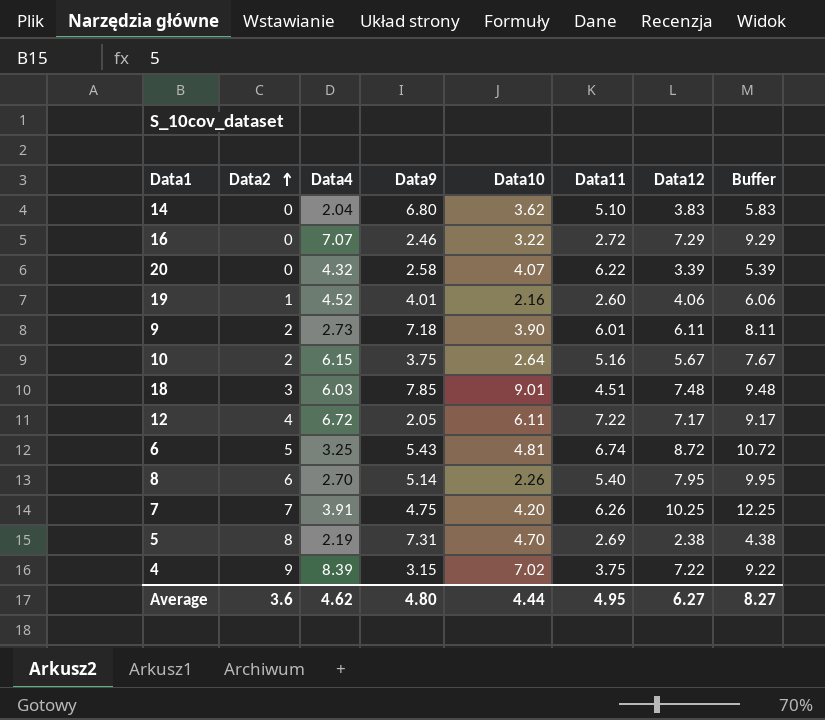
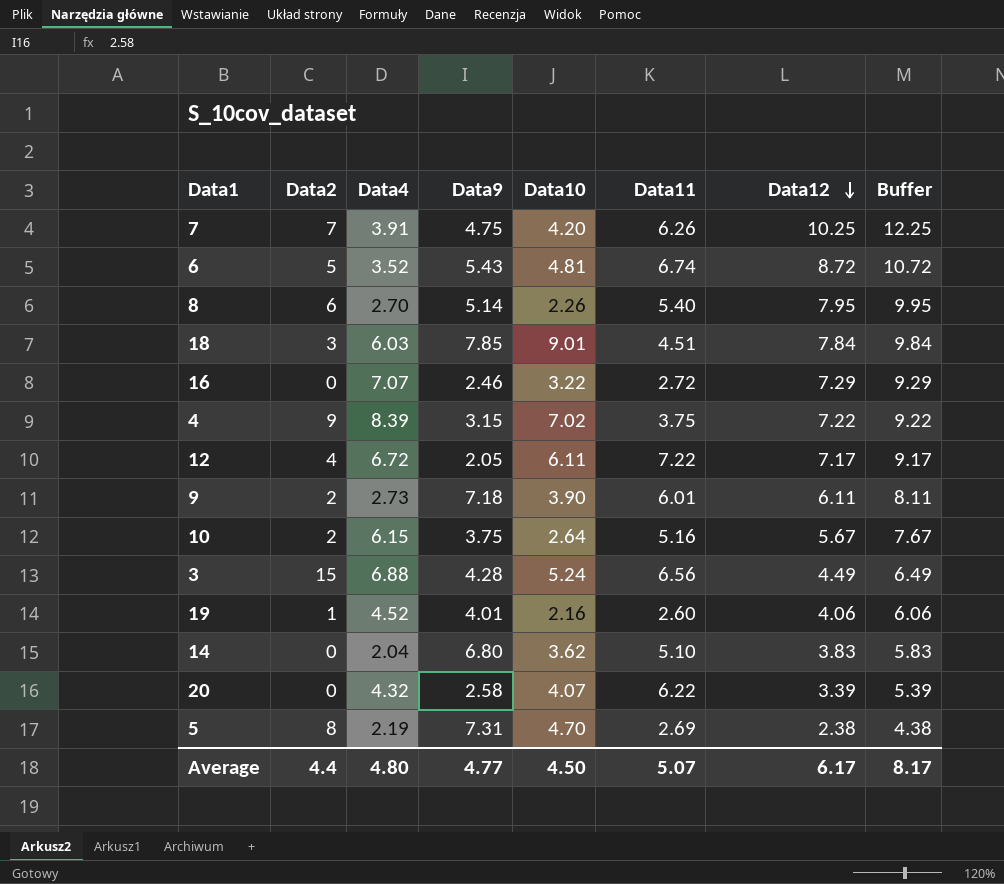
row order: Data2 ascending -> Data12 descending
6 | Data4: 3.25 -> 3.52
18 | Data12: 7.48 -> 7.84
18 | Buffer: 9.48 -> 9.84
row 3: none -> 15 | 6.88 | 4.28 | 5.24 | 6.56 | 4.49 | 6.49
Average | Data2: 3.6 -> 4.4
Average | Data4: 4.62 -> 4.80
Average | Data9: 4.80 -> 4.77
Average | Data10: 4.44 -> 4.50
Average | Data11: 4.95 -> 5.07
Average | Data12: 6.27 -> 6.17
Average | Buffer: 8.27 -> 8.17

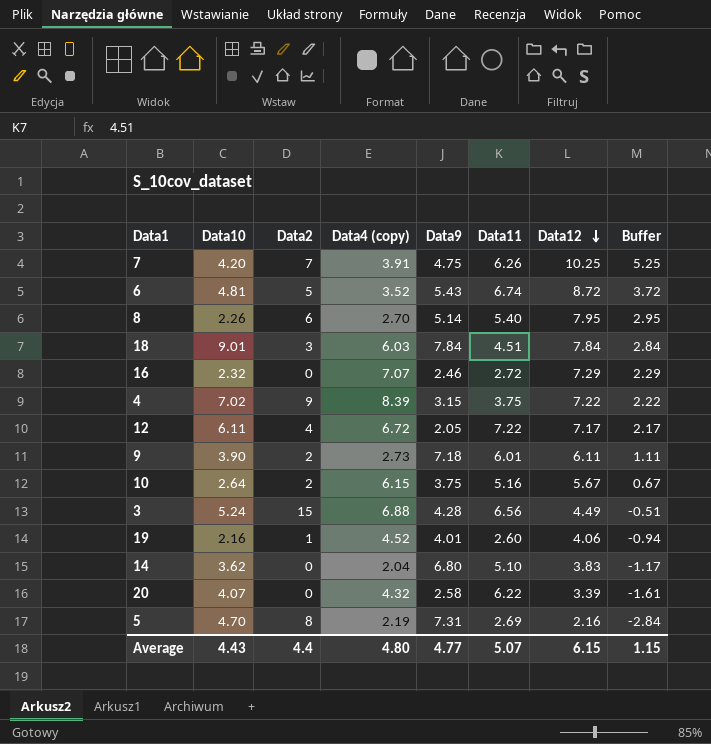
column Data10 | position: 5 -> 2
column name: Data4 -> Data4 (copy)
column Buffer | formula: [Data12] + 2 -> [Data12] - 5
18 | Data9: 7.85 -> 7.84
16 | Data10: 3.22 -> 2.32
5 | Data12: 2.38 -> 2.16
Average | Data10: 4.50 -> 4.43
Average | Data12: 6.17 -> 6.15
Average | Buffer: 8.17 -> 1.15

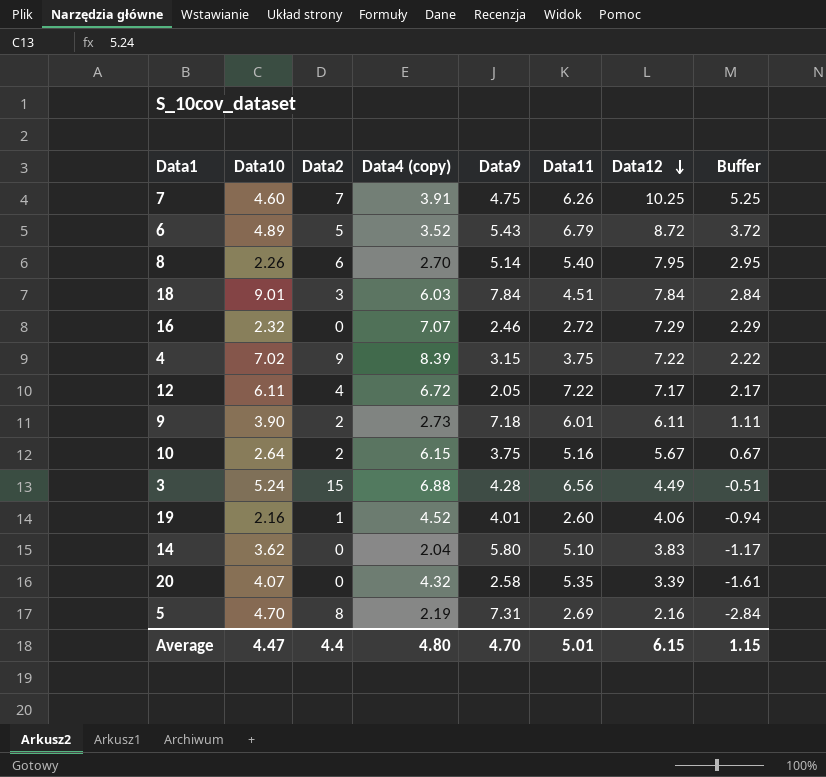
7 | Data10: 4.20 -> 4.60
6 | Data10: 4.81 -> 4.89
6 | Data11: 6.74 -> 6.79
14 | Data9: 6.80 -> 5.80
20 | Data11: 6.22 -> 5.35
Average | Data10: 4.43 -> 4.47
Average | Data9: 4.77 -> 4.70
Average | Data11: 5.07 -> 5.01

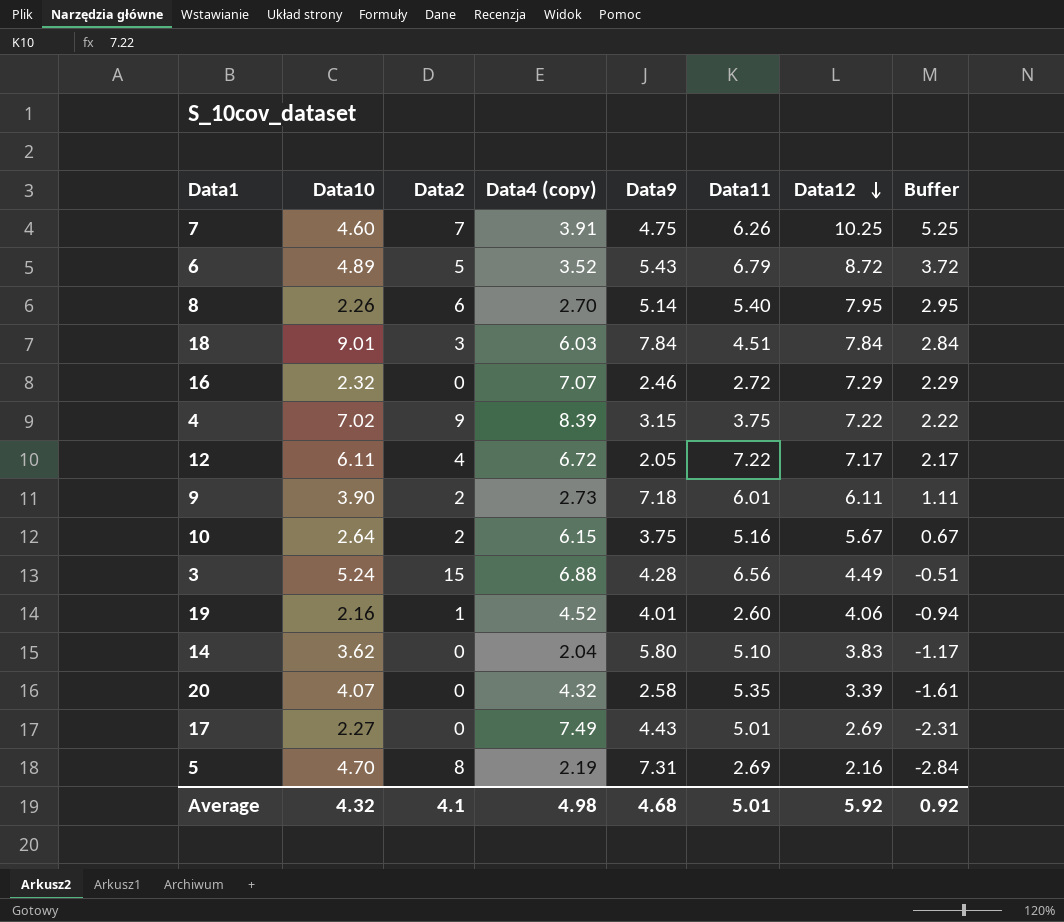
row 17: none -> 2.27 | 0 | 7.49 | 4.43 | 5.01 | 2.69 | -2.31
Average | Data10: 4.47 -> 4.32
Average | Data2: 4.4 -> 4.1
Average | Data4 (copy): 4.80 -> 4.98
Average | Data9: 4.70 -> 4.68
Average | Data12: 6.15 -> 5.92
Average | Buffer: 1.15 -> 0.92

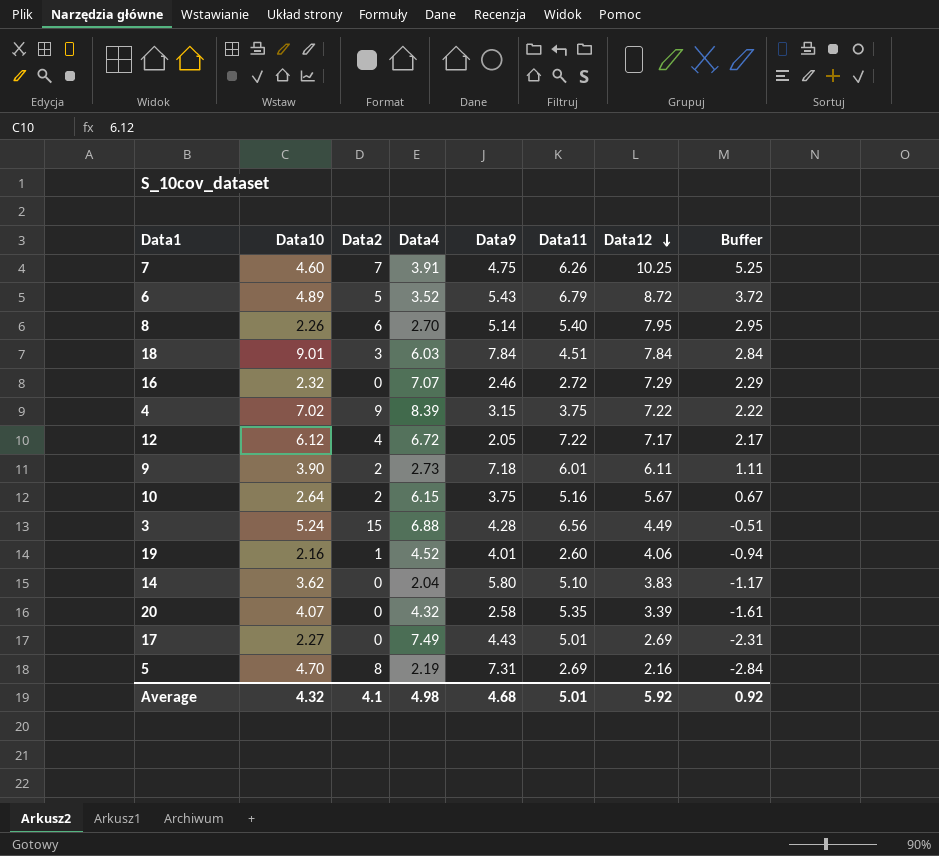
column name: Data4 (copy) -> Data4
12 | Data10: 6.11 -> 6.12

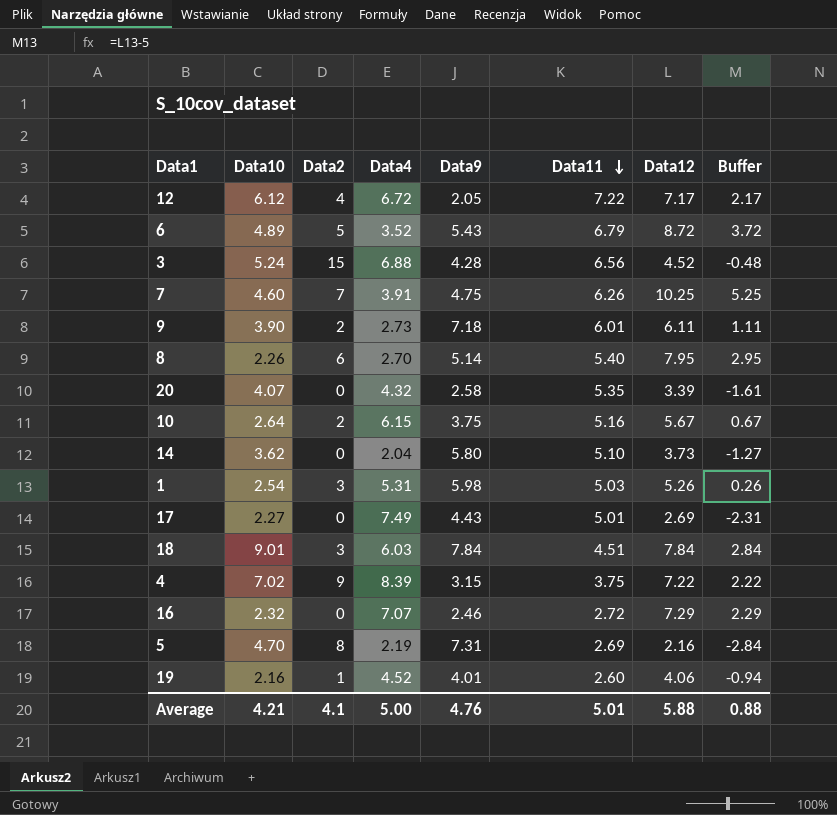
row order: Data12 descending -> Data11 descending
3 | Data12: 4.49 -> 4.52
3 | Buffer: -0.51 -> -0.48
14 | Data12: 3.83 -> 3.73
14 | Buffer: -1.17 -> -1.27
row 1: none -> 2.54 | 3 | 5.31 | 5.98 | 5.03 | 5.26 | 0.26
Average | Data10: 4.32 -> 4.21
Average | Data4: 4.98 -> 5.00
Average | Data9: 4.68 -> 4.76
Average | Data12: 5.92 -> 5.88
Average | Buffer: 0.92 -> 0.88

